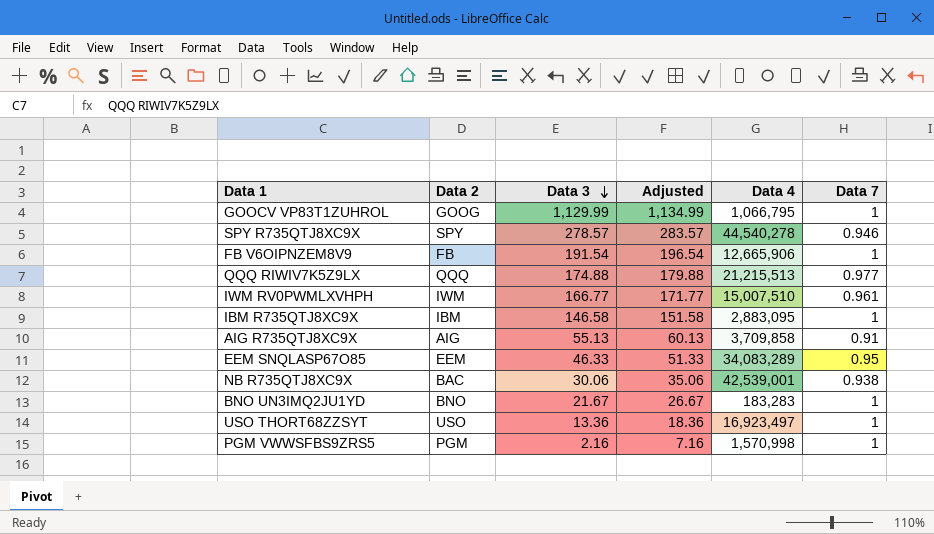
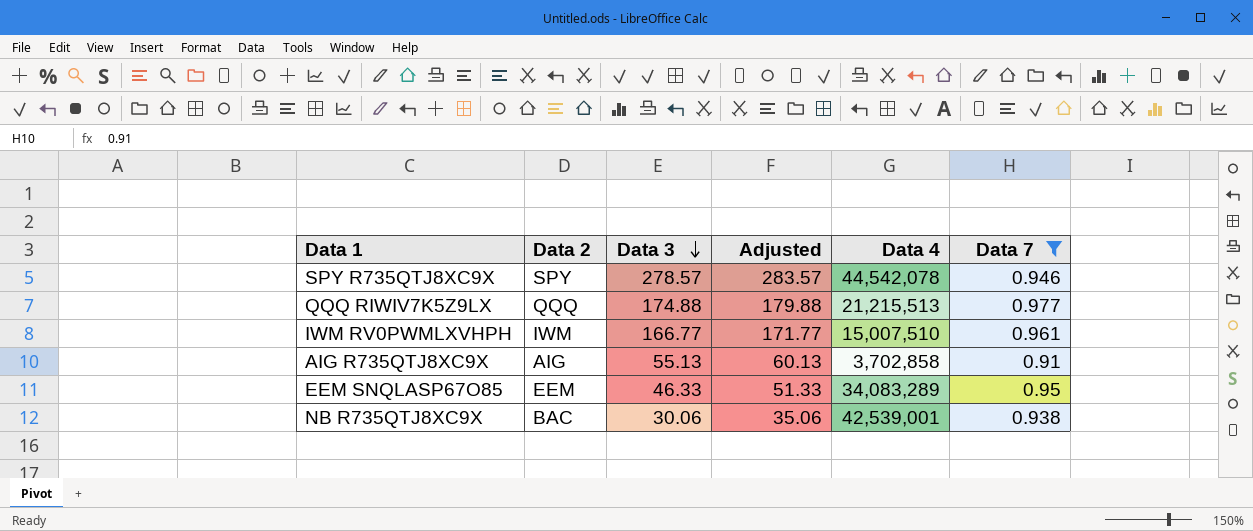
filter: none -> Data 7 != 1
SPY R735QTJ8XC9X | Data 4: 44,540,278 -> 44,542,078
AIG R735QTJ8XC9X | Data 4: 3,709,858 -> 3,702,858

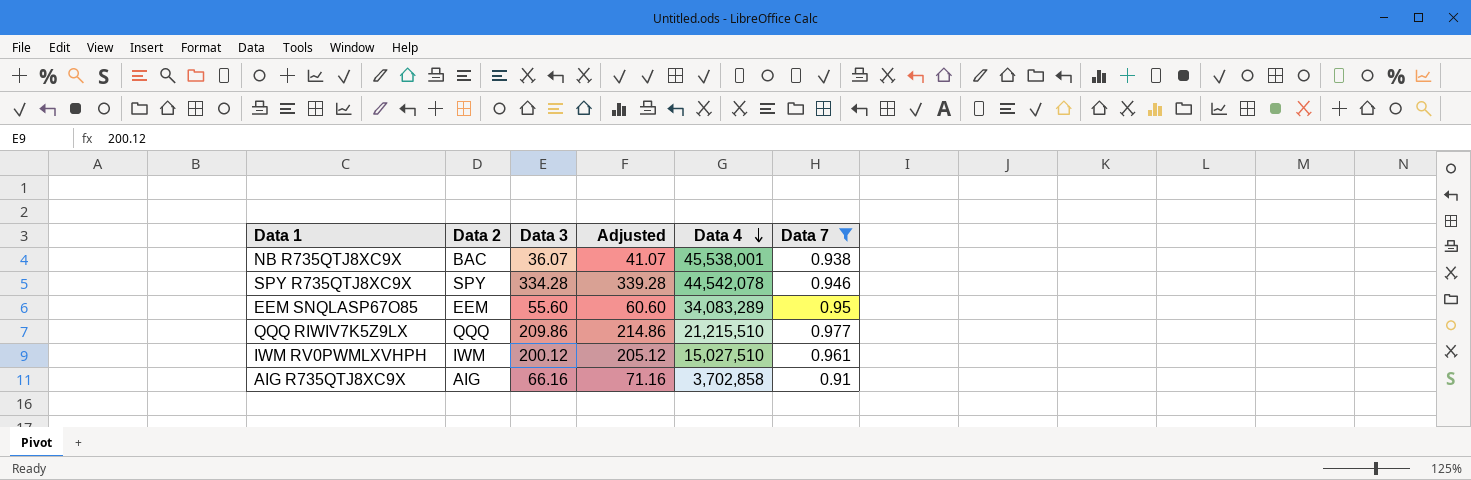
row order: Data 3 descending -> Data 4 descending
NB R735QTJ8XC9X | Data 3: 30.06 -> 36.07
NB R735QTJ8XC9X | Adjusted: 35.06 -> 41.07
NB R735QTJ8XC9X | Data 4: 42,539,001 -> 45,538,001
SPY R735QTJ8XC9X | Data 3: 278.57 -> 334.28
SPY R735QTJ8XC9X | Adjusted: 283.57 -> 339.28
EEM SNQLASP67O85 | Data 3: 46.33 -> 55.60
EEM SNQLASP67O85 | Adjusted: 51.33 -> 60.60
QQQ RIWIV7K5Z9LX | Data 3: 174.88 -> 209.86
QQQ RIWIV7K5Z9LX | Adjusted: 179.88 -> 214.86
QQQ RIWIV7K5Z9LX | Data 4: 21,215,513 -> 21,215,510
IWM RV0PWMLXVHPH | Data 3: 166.77 -> 200.12
IWM RV0PWMLXVHPH | Adjusted: 171.77 -> 205.12
IWM RV0PWMLXVHPH | Data 4: 15,007,510 -> 15,027,510
AIG R735QTJ8XC9X | Data 3: 55.13 -> 66.16
AIG R735QTJ8XC9X | Adjusted: 60.13 -> 71.16

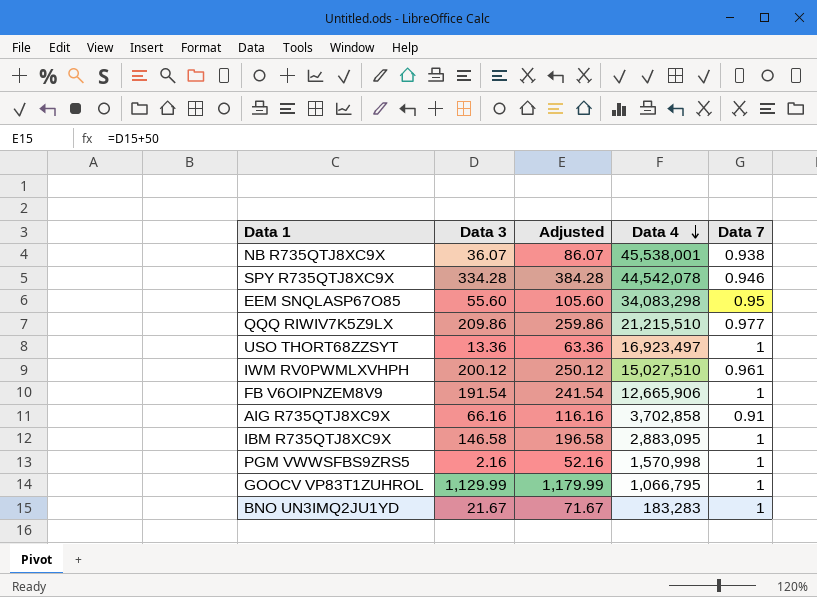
filter: Data 7 != 1 -> none
column Data 2 | position: 2 -> none
column Adjusted | formula: [Data 3] + 5 -> [Data 3] + 50
EEM SNQLASP67O85 | Data 4: 34,083,289 -> 34,083,298

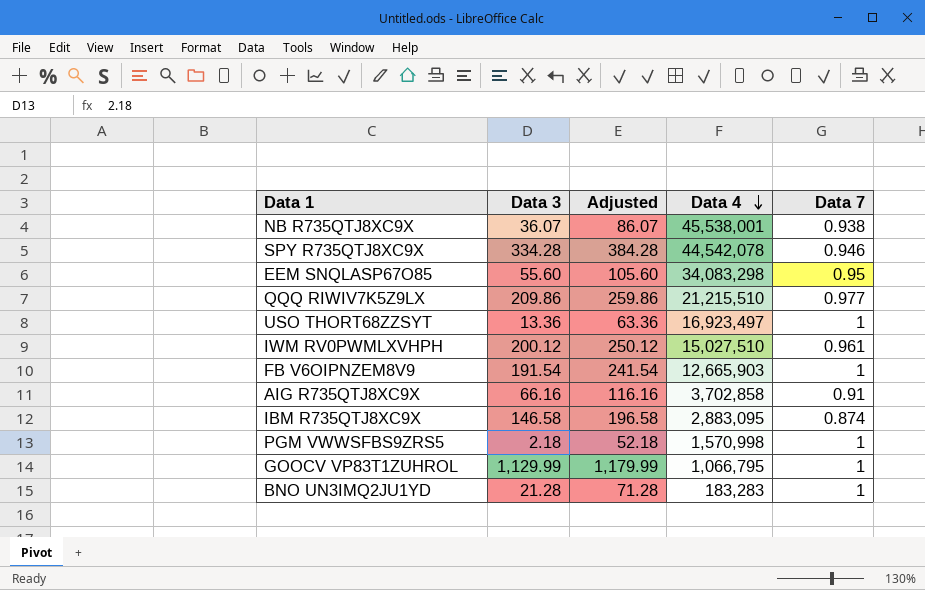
FB V6OIPNZEM8V9 | Data 4: 12,665,906 -> 12,665,903
IBM R735QTJ8XC9X | Data 7: 1 -> 0.874
PGM VWWSFBS9ZRS5 | Data 3: 2.16 -> 2.18
PGM VWWSFBS9ZRS5 | Adjusted: 52.16 -> 52.18
BNO UN3IMQ2JU1YD | Data 3: 21.67 -> 21.28
BNO UN3IMQ2JU1YD | Adjusted: 71.67 -> 71.28

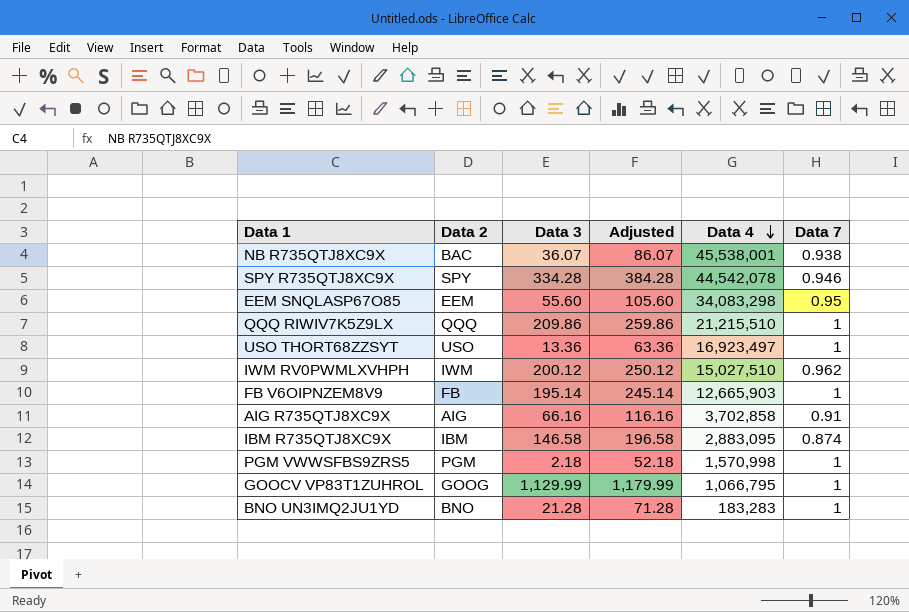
column Data 2 | position: none -> 2
QQQ RIWIV7K5Z9LX | Data 7: 0.977 -> 1
IWM RV0PWMLXVHPH | Data 7: 0.961 -> 0.962
FB V6OIPNZEM8V9 | Data 3: 191.54 -> 195.14
FB V6OIPNZEM8V9 | Adjusted: 241.54 -> 245.14

